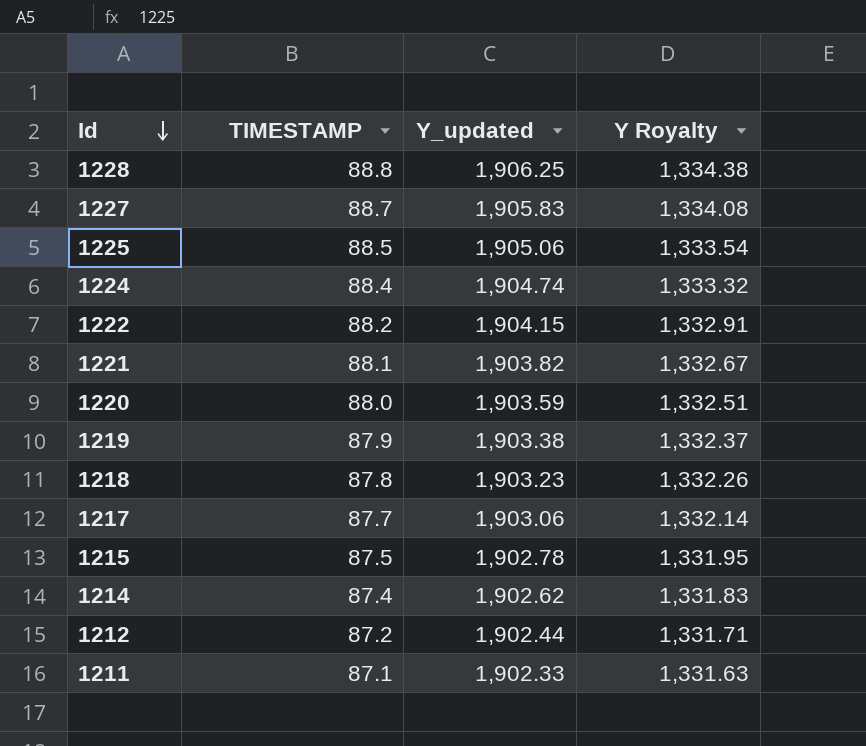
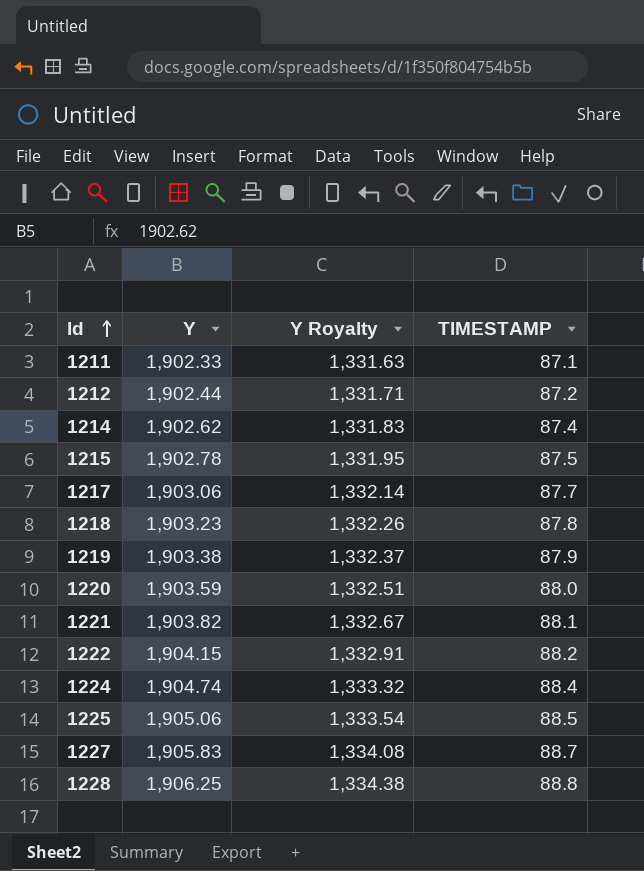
row order: Id descending -> Id ascending
column name: Y_updated -> Y
column TIMESTAMP | position: 2 -> 4

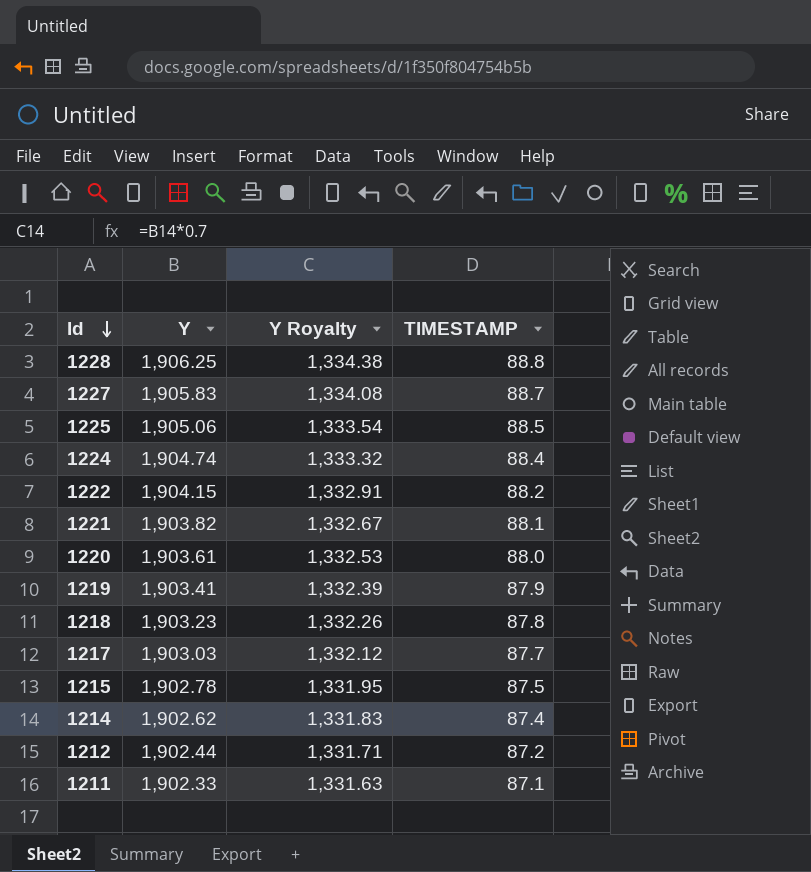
row order: Id ascending -> Id descending
1220 | Y: 1,903.59 -> 1,903.61
1220 | Y Royalty: 1,332.51 -> 1,332.53
1219 | Y: 1,903.38 -> 1,903.41
1219 | Y Royalty: 1,332.37 -> 1,332.39
1217 | Y: 1,903.06 -> 1,903.03
1217 | Y Royalty: 1,332.14 -> 1,332.12

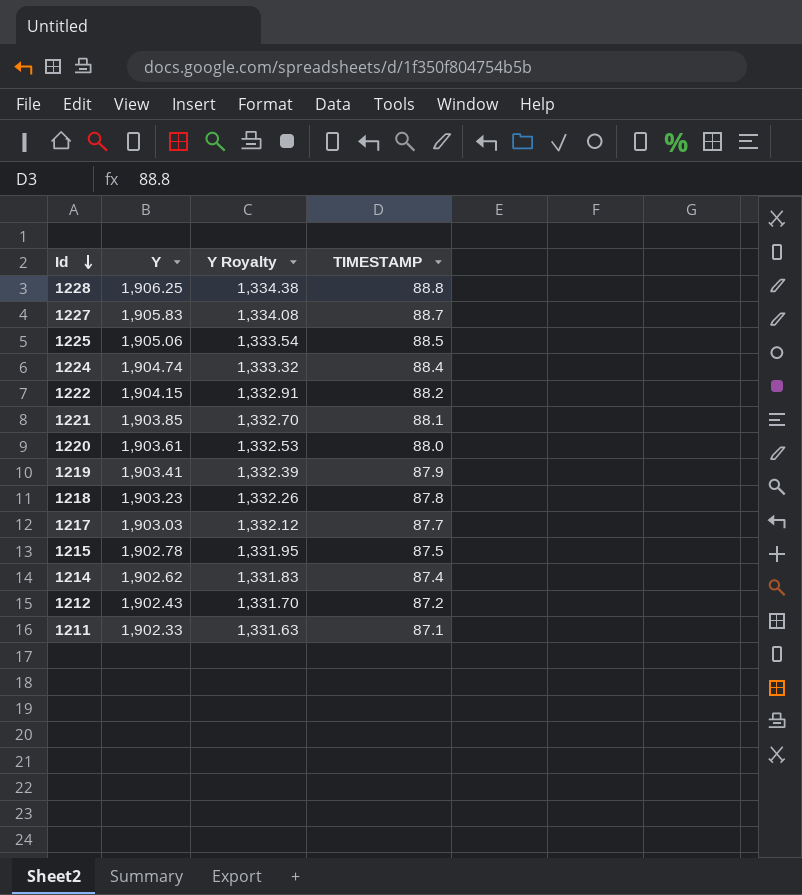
1221 | Y: 1,903.82 -> 1,903.85
1221 | Y Royalty: 1,332.67 -> 1,332.70
1212 | Y: 1,902.44 -> 1,902.43
1212 | Y Royalty: 1,331.71 -> 1,331.70

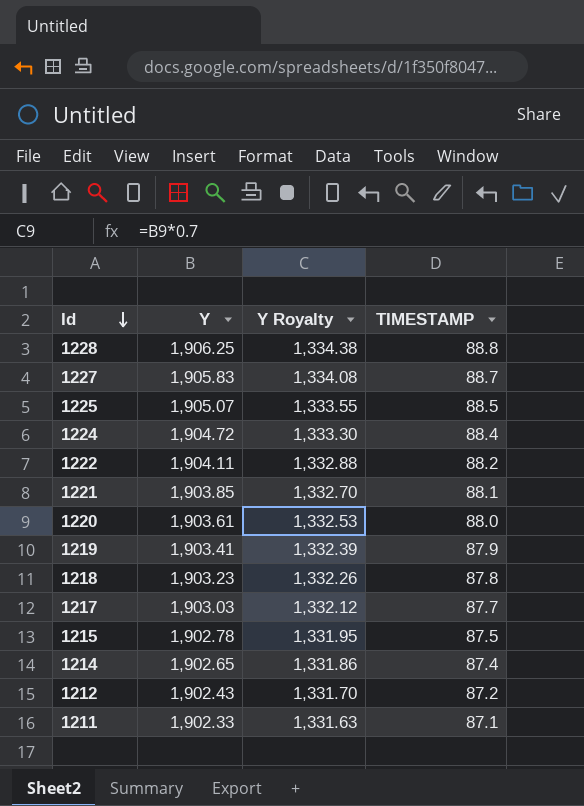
1225 | Y: 1,905.06 -> 1,905.07
1225 | Y Royalty: 1,333.54 -> 1,333.55
1224 | Y: 1,904.74 -> 1,904.72
1224 | Y Royalty: 1,333.32 -> 1,333.30
1222 | Y: 1,904.15 -> 1,904.11
1222 | Y Royalty: 1,332.91 -> 1,332.88
1214 | Y: 1,902.62 -> 1,902.65
1214 | Y Royalty: 1,331.83 -> 1,331.86

